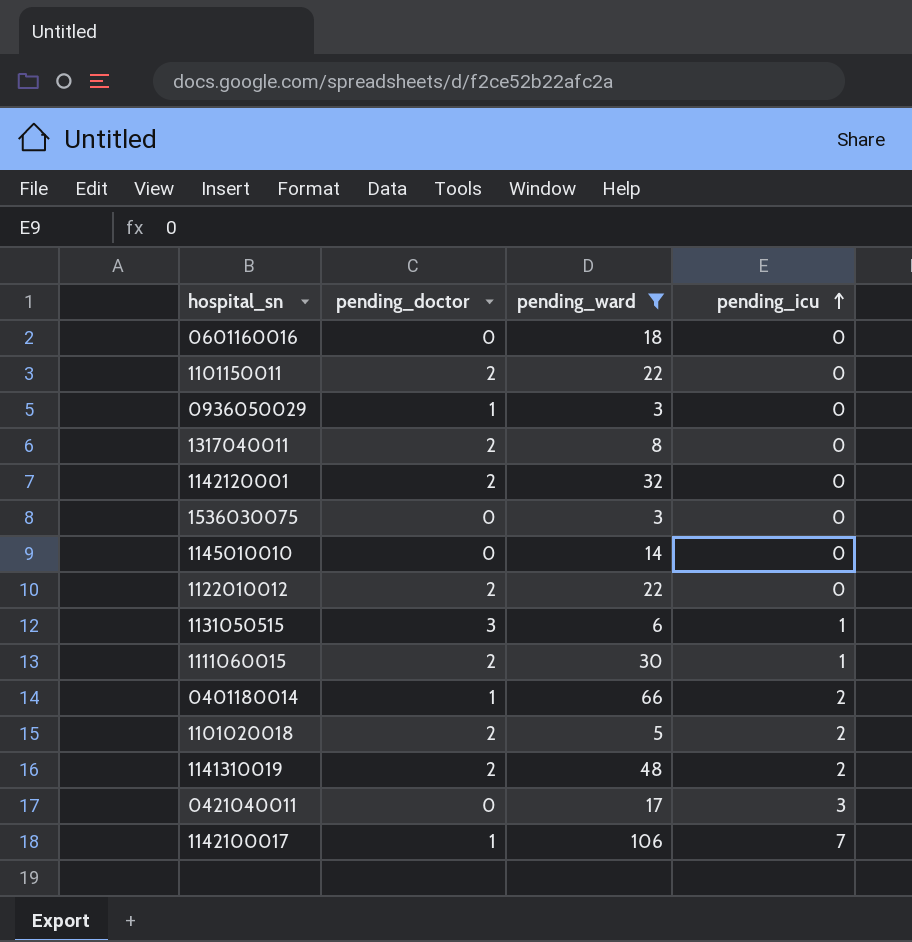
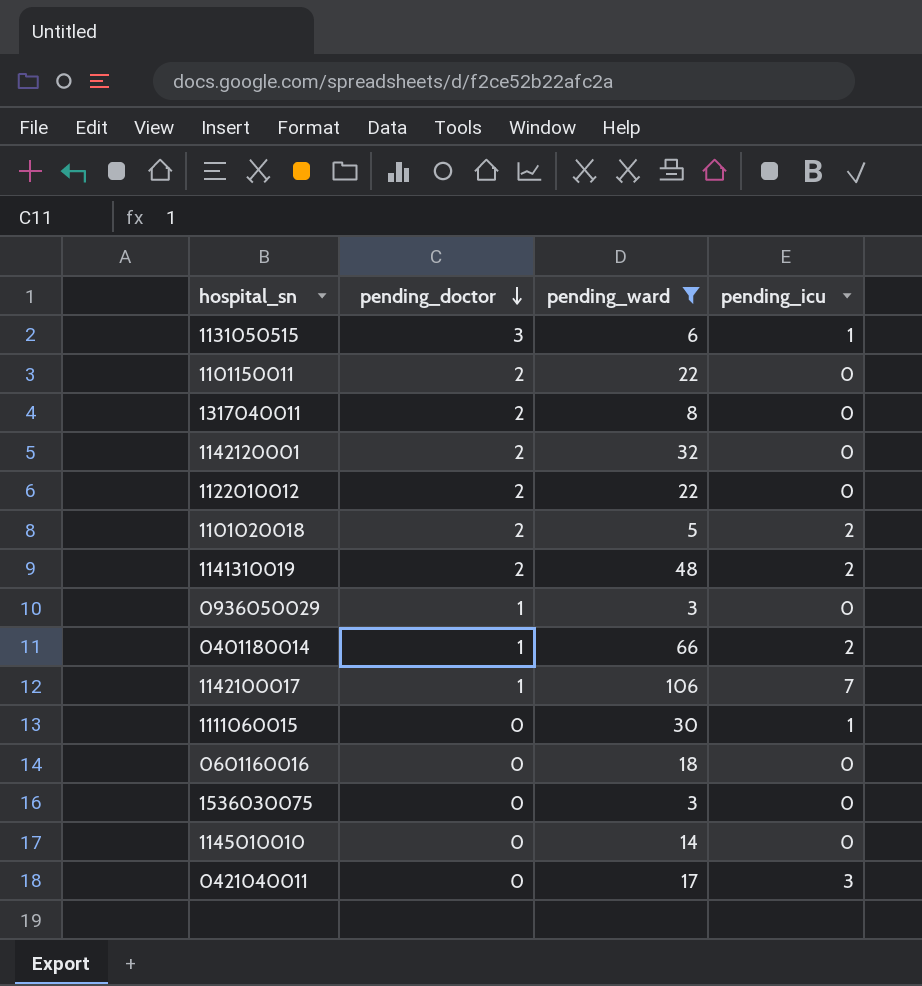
row order: pending_icu ascending -> pending_doctor descending
1111060015 | pending_doctor: 2 -> 0

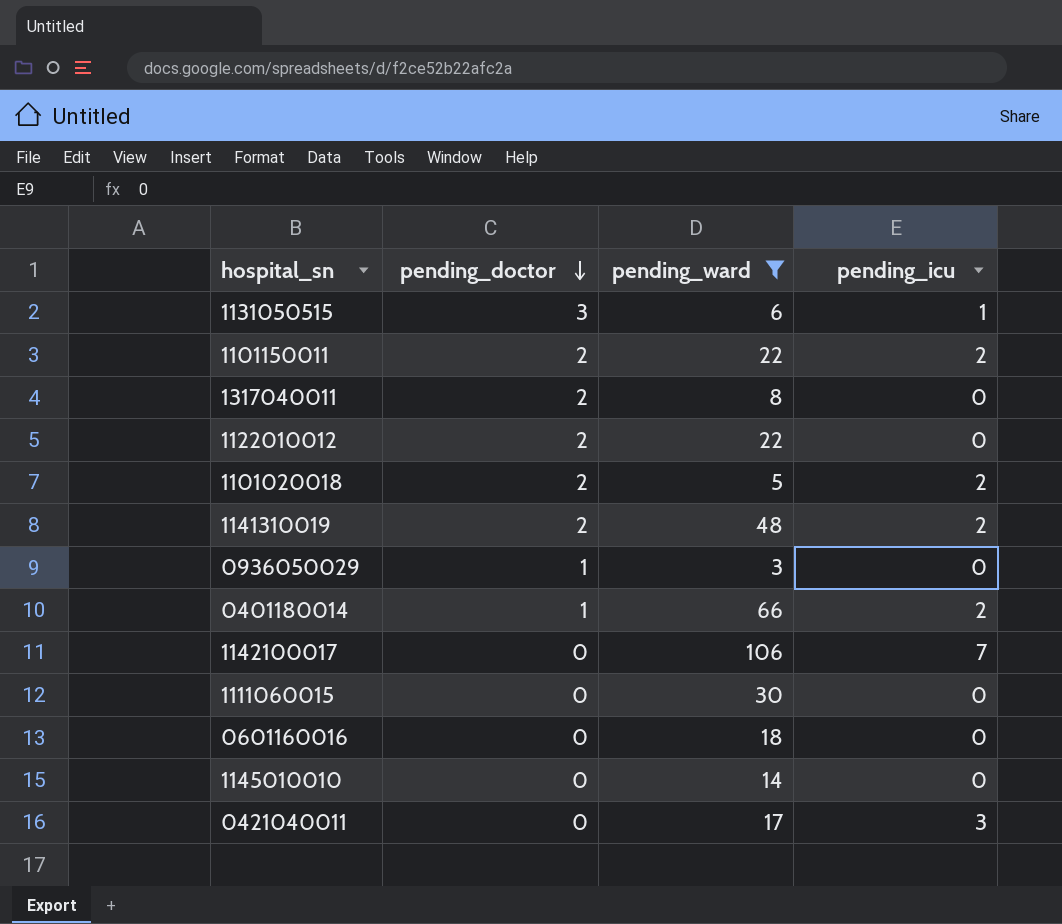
row 1142120001: 2 | 32 | 0 -> none
row 1536030075: 0 | 3 | 0 -> none
1101150011 | pending_icu: 0 -> 2
1142100017 | pending_doctor: 1 -> 0
1111060015 | pending_icu: 1 -> 0

